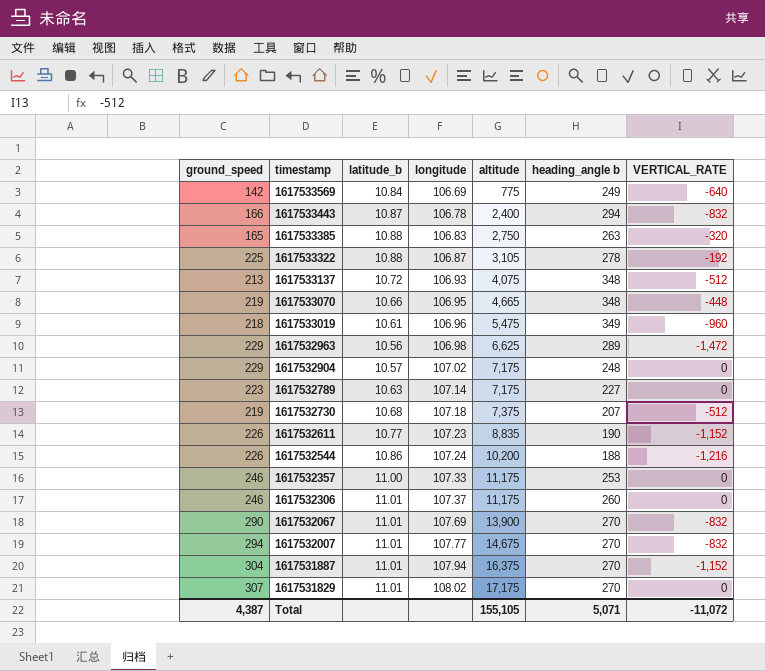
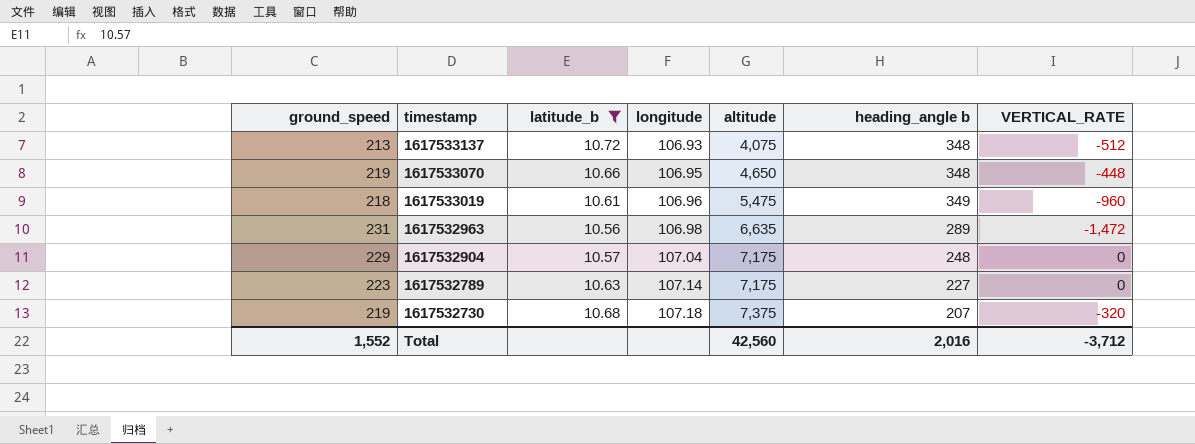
filter: none -> latitude_b <= 10.72
1617533070 | altitude: 4,665 -> 4,650
1617532963 | ground_speed: 229 -> 231
1617532963 | altitude: 6,625 -> 6,635
1617532904 | longitude: 107.02 -> 107.04
1617532730 | VERTICAL_RATE: -512 -> -320
Total | ground_speed: 4,387 -> 1,552
Total | altitude: 155,105 -> 42,560
Total | heading_angle b: 5,071 -> 2,016
Total | VERTICAL_RATE: -11,072 -> -3,712

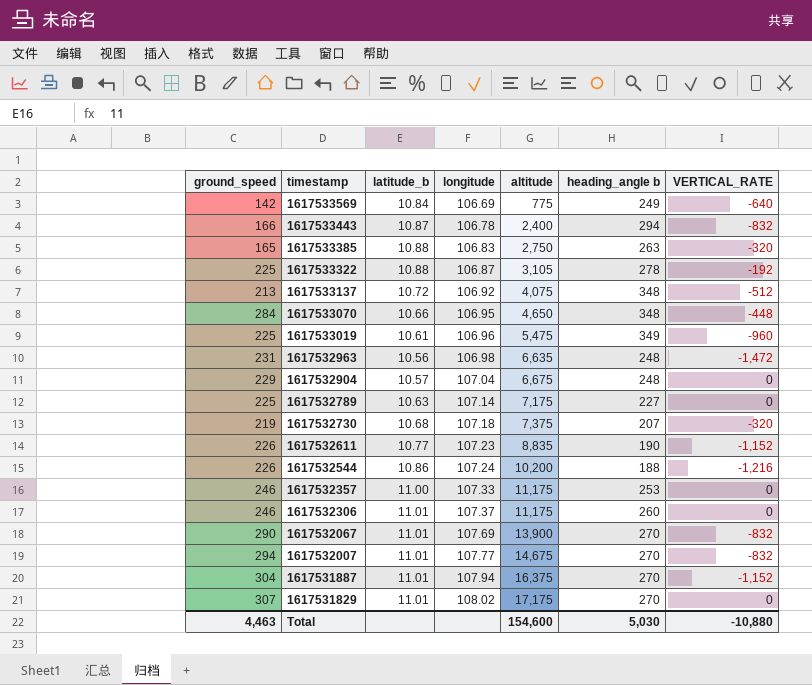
filter: latitude_b <= 10.72 -> none
1617533137 | longitude: 106.93 -> 106.92
1617533070 | ground_speed: 219 -> 284
1617533019 | ground_speed: 218 -> 225
1617532963 | heading_angle b: 289 -> 248
1617532904 | altitude: 7,175 -> 6,675
1617532789 | ground_speed: 223 -> 225
Total | ground_speed: 1,552 -> 4,463
Total | altitude: 42,560 -> 154,600
Total | heading_angle b: 2,016 -> 5,030
Total | VERTICAL_RATE: -3,712 -> -10,880

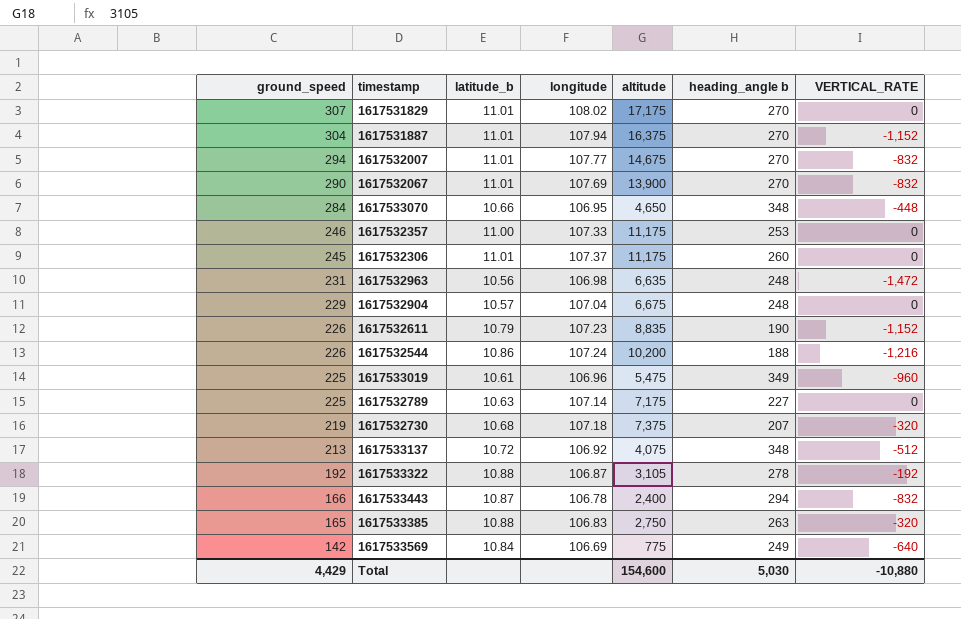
row order: timestamp descending -> ground_speed descending
1617532306 | ground_speed: 246 -> 245
1617532611 | latitude_b: 10.77 -> 10.79
1617533322 | ground_speed: 225 -> 192
Total | ground_speed: 4,463 -> 4,429

